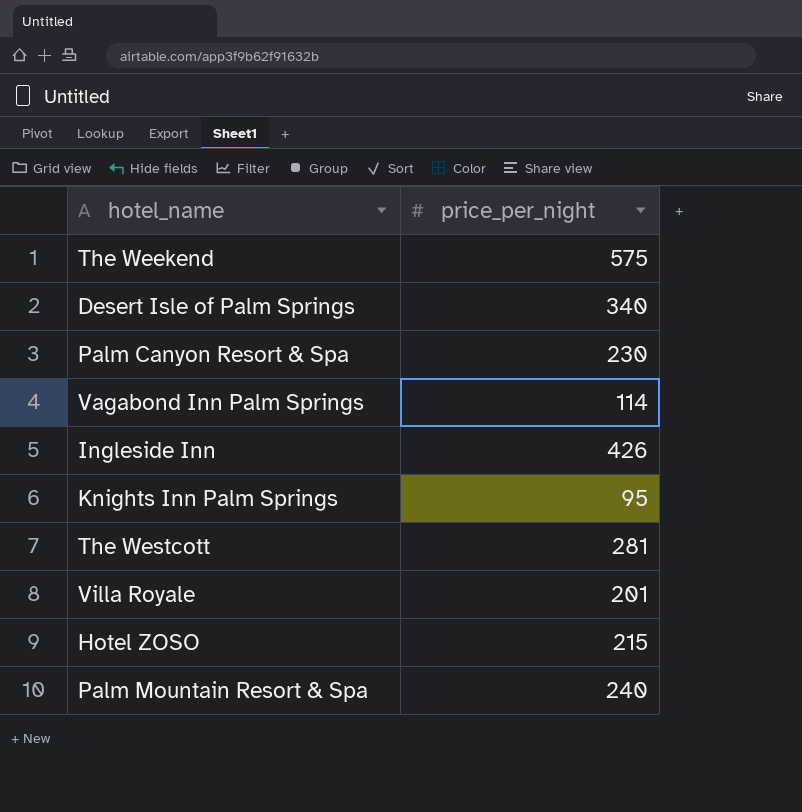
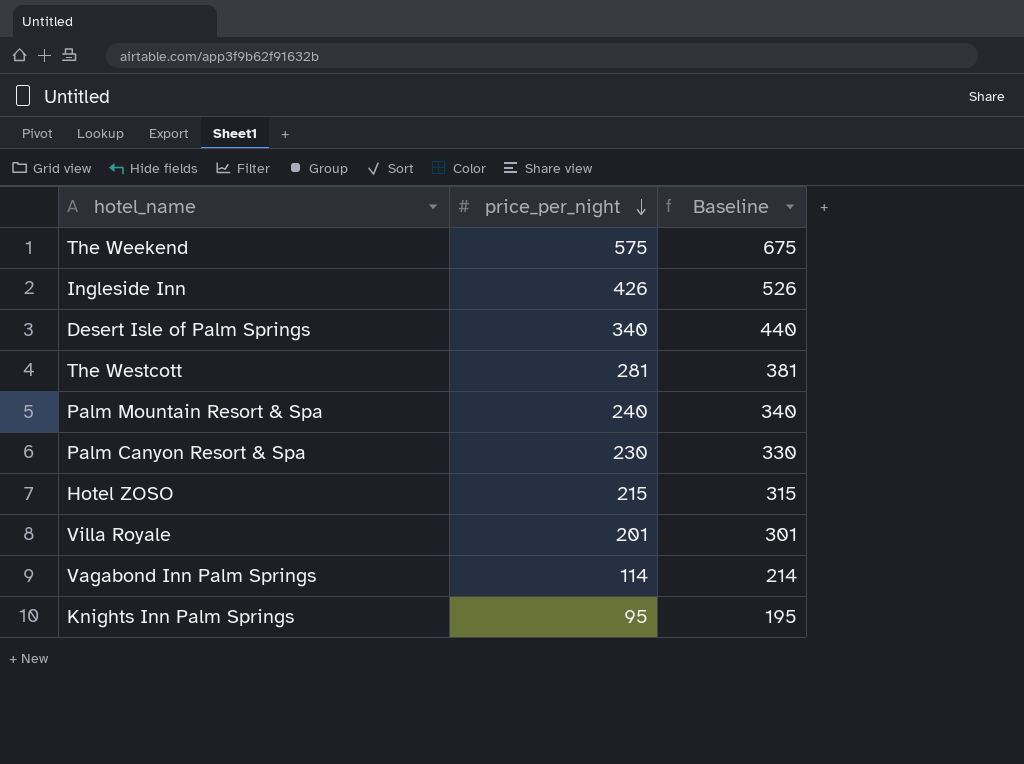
row order: none -> price_per_night descending
column Baseline | formula: none -> [price_per_night] + 100

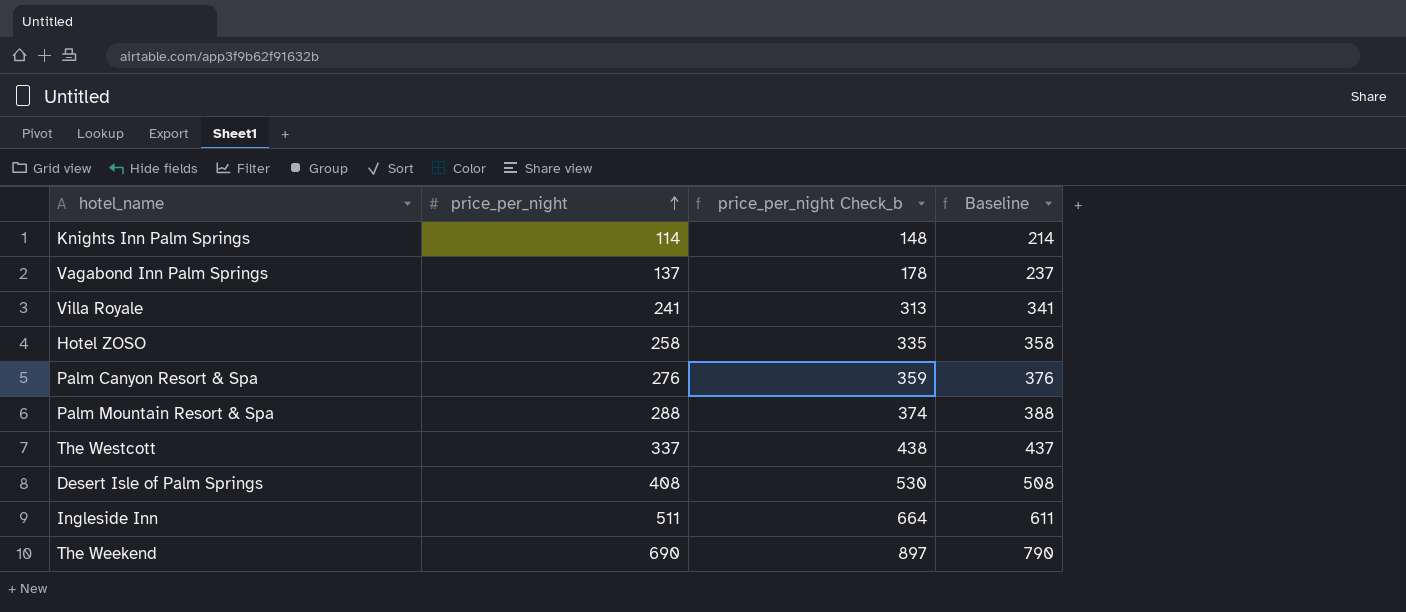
row order: price_per_night descending -> price_per_night ascending
column price_per_night Check_b | formula: none -> [price_per_night] * 1.3
Knights Inn Palm Springs | price_per_night: 95 -> 114
Knights Inn Palm Springs | Baseline: 195 -> 214
Vagabond Inn Palm Springs | price_per_night: 114 -> 137
Vagabond Inn Palm Springs | Baseline: 214 -> 237
Villa Royale | price_per_night: 201 -> 241
Villa Royale | Baseline: 301 -> 341
Hotel ZOSO | price_per_night: 215 -> 258
Hotel ZOSO | Baseline: 315 -> 358
Palm Canyon Resort & Spa | price_per_night: 230 -> 276
Palm Canyon Resort & Spa | Baseline: 330 -> 376
Palm Mountain Resort & Spa | price_per_night: 240 -> 288
Palm Mountain Resort & Spa | Baseline: 340 -> 388
The Westcott | price_per_night: 281 -> 337
The Westcott | Baseline: 381 -> 437
Desert Isle of Palm Springs | price_per_night: 340 -> 408
Desert Isle of Palm Springs | Baseline: 440 -> 508
Ingleside Inn | price_per_night: 426 -> 511
Ingleside Inn | Baseline: 526 -> 611
The Weekend | price_per_night: 575 -> 690
The Weekend | Baseline: 675 -> 790

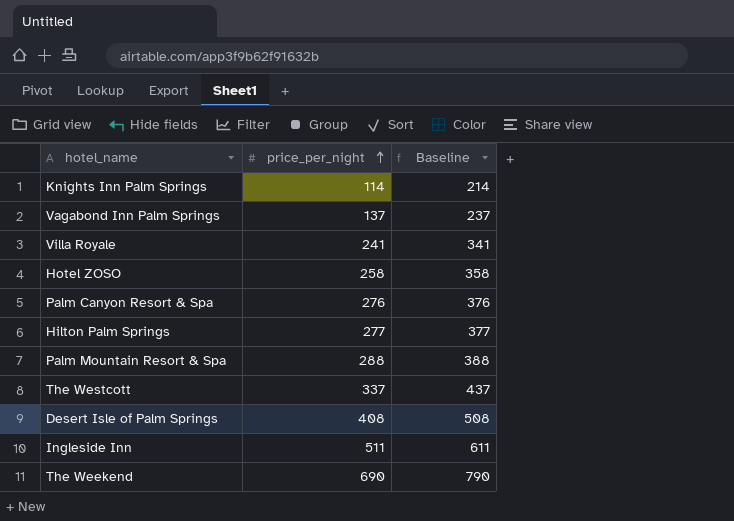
column price_per_night Check_b | formula: [price_per_night] * 1.3 -> none
row Hilton Palm Springs: none -> 277 | 377

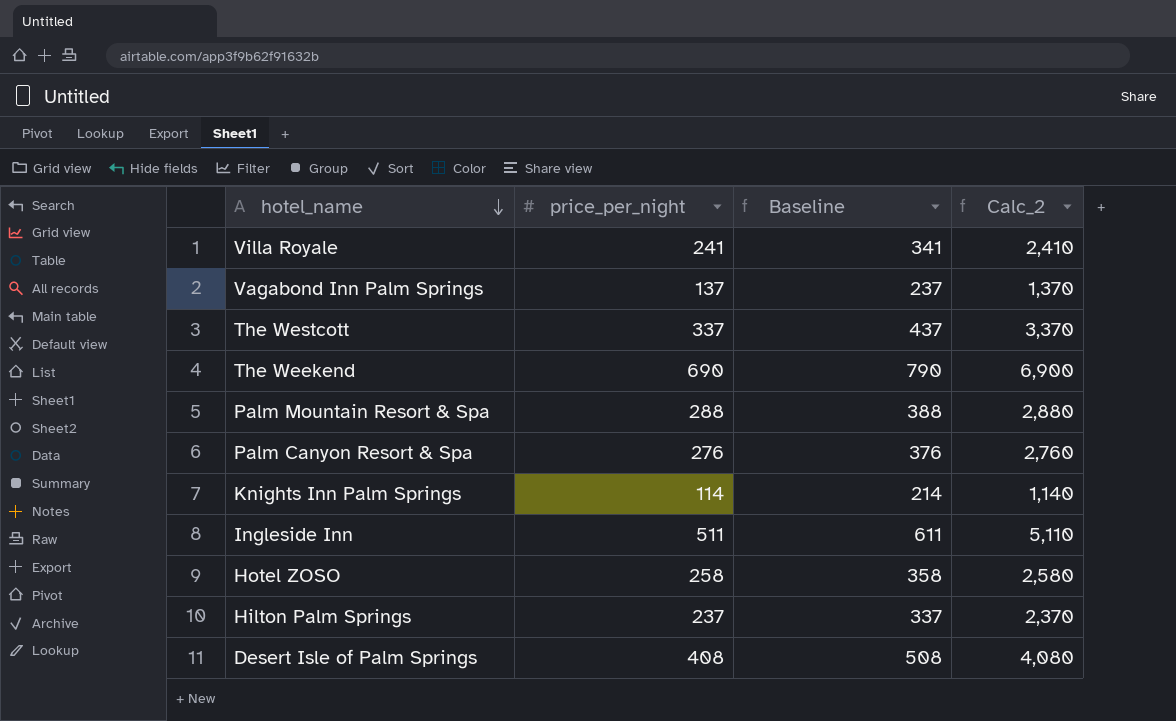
row order: price_per_night ascending -> hotel_name descending
column Calc_2 | formula: none -> [price_per_night] * 10
Hilton Palm Springs | price_per_night: 277 -> 237
Hilton Palm Springs | Baseline: 377 -> 337

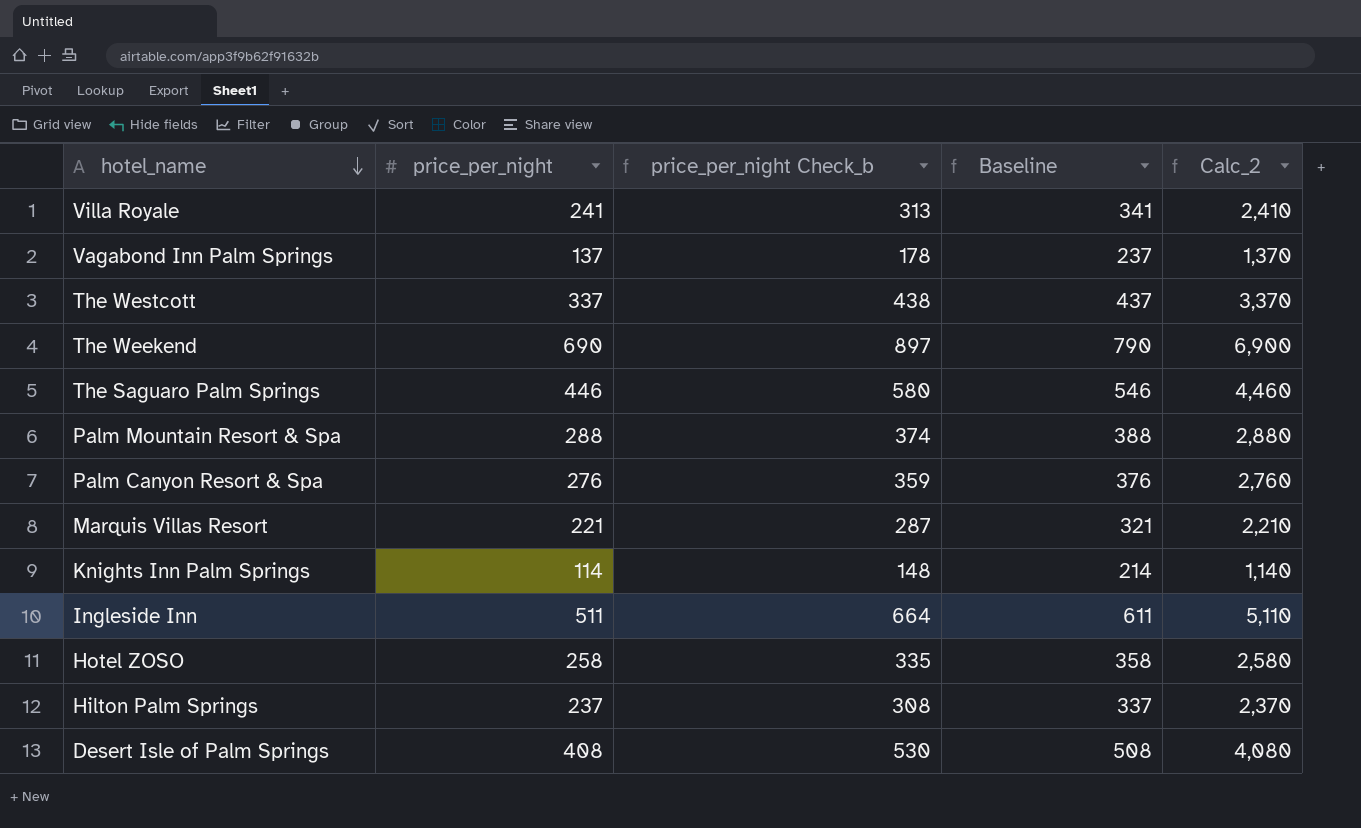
column price_per_night Check_b | formula: none -> [price_per_night] * 1.3
row The Saguaro Palm Springs: none -> 446 | 580 | 546 | 4,460
row Marquis Villas Resort: none -> 221 | 287 | 321 | 2,210

